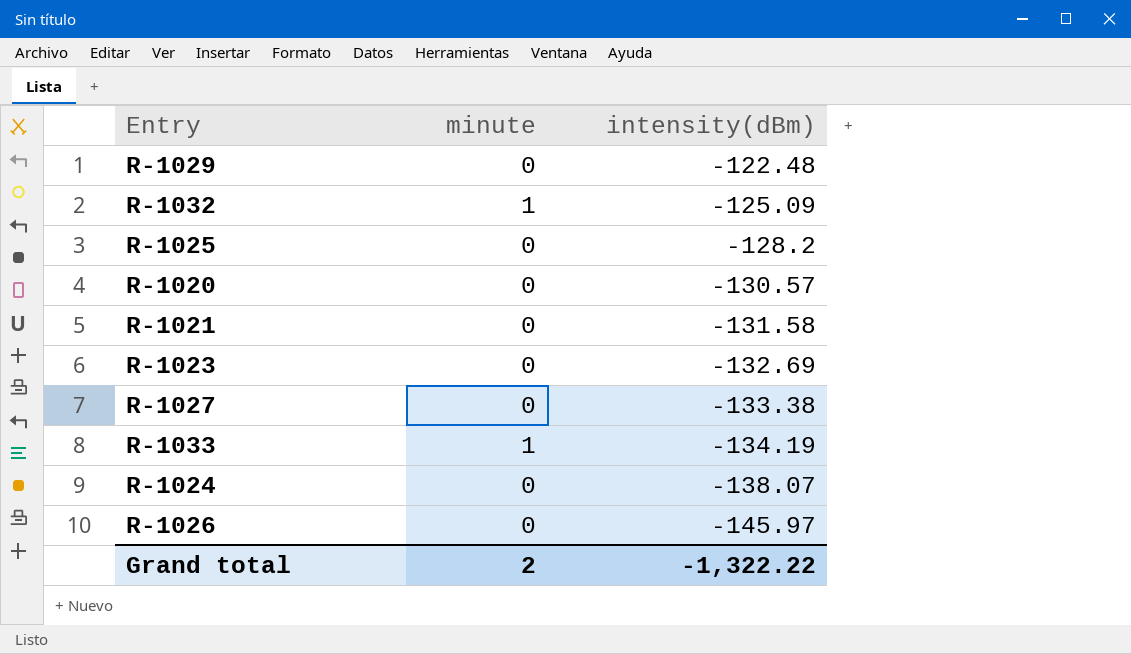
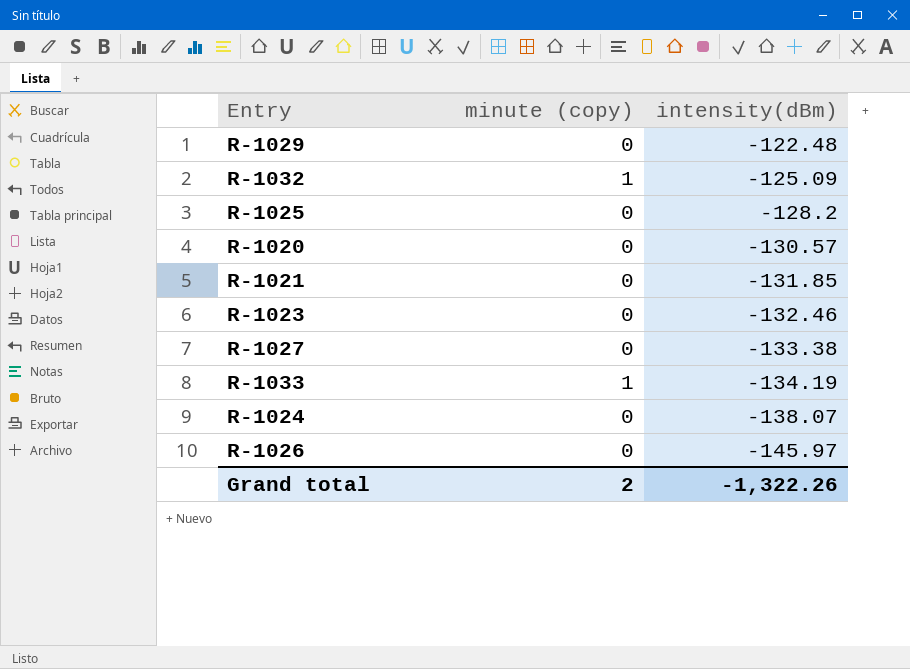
column name: minute -> minute (copy)
R-1021 | intensity(dBm): -131.58 -> -131.85
R-1023 | intensity(dBm): -132.69 -> -132.46
Grand total | intensity(dBm): -1,322.22 -> -1,322.26

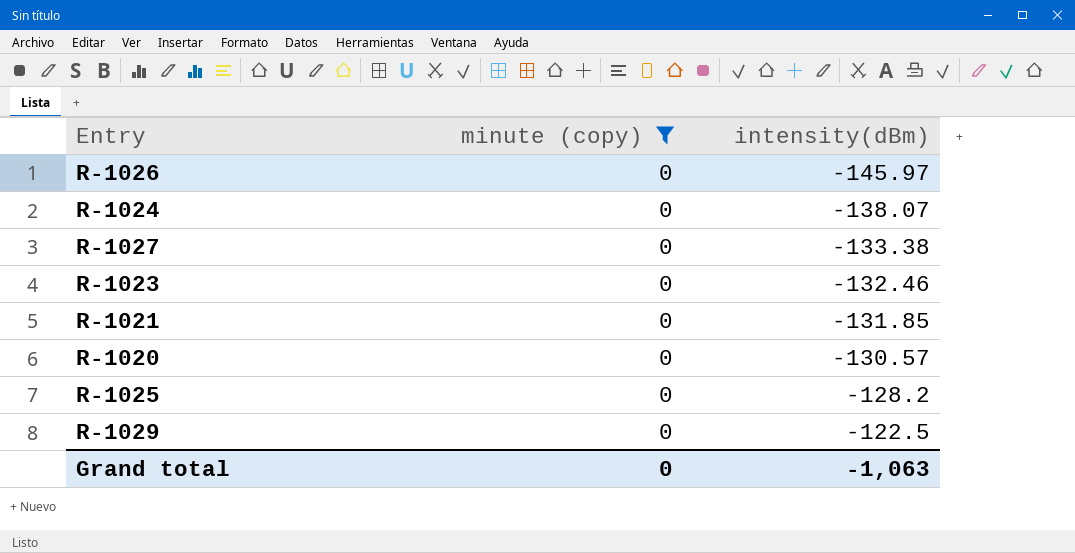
filter: none -> minute (copy) = 0
row order: intensity(dBm) descending -> intensity(dBm) ascending
R-1029 | intensity(dBm): -122.48 -> -122.5
Grand total | minute (copy): 2 -> 0
Grand total | intensity(dBm): -1,322.26 -> -1,063

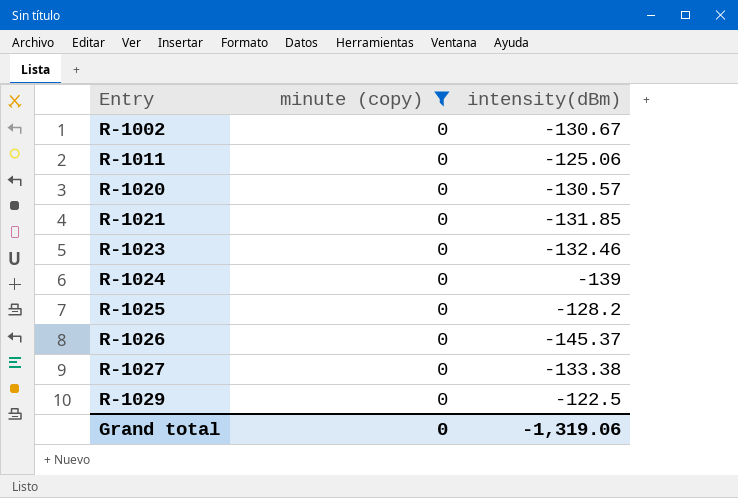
row order: intensity(dBm) ascending -> Entry ascending
row R-1002: none -> 0 | -130.67
row R-1011: none -> 0 | -125.06
R-1024 | intensity(dBm): -138.07 -> -139
R-1026 | intensity(dBm): -145.97 -> -145.37
Grand total | intensity(dBm): -1,063 -> -1,319.06

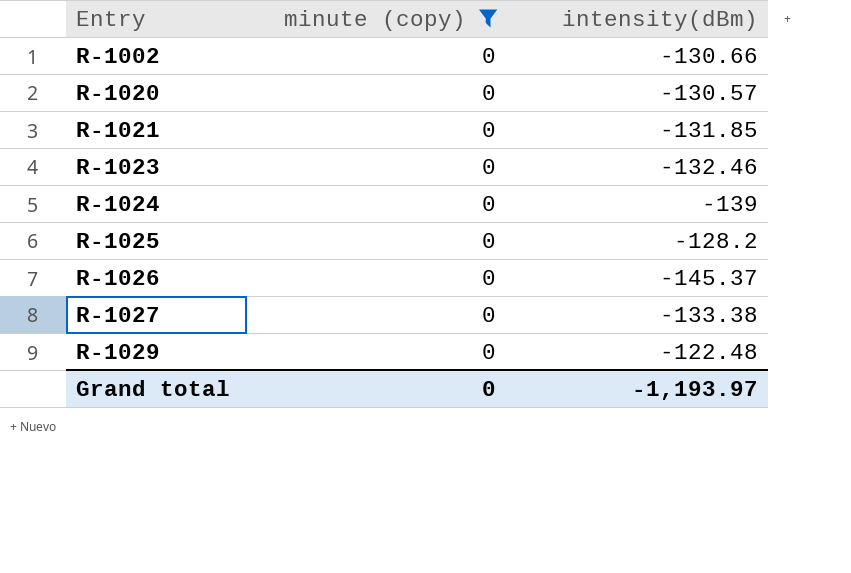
row R-1011: 0 | -125.06 -> none
R-1002 | intensity(dBm): -130.67 -> -130.66
R-1029 | intensity(dBm): -122.5 -> -122.48
Grand total | intensity(dBm): -1,319.06 -> -1,193.97

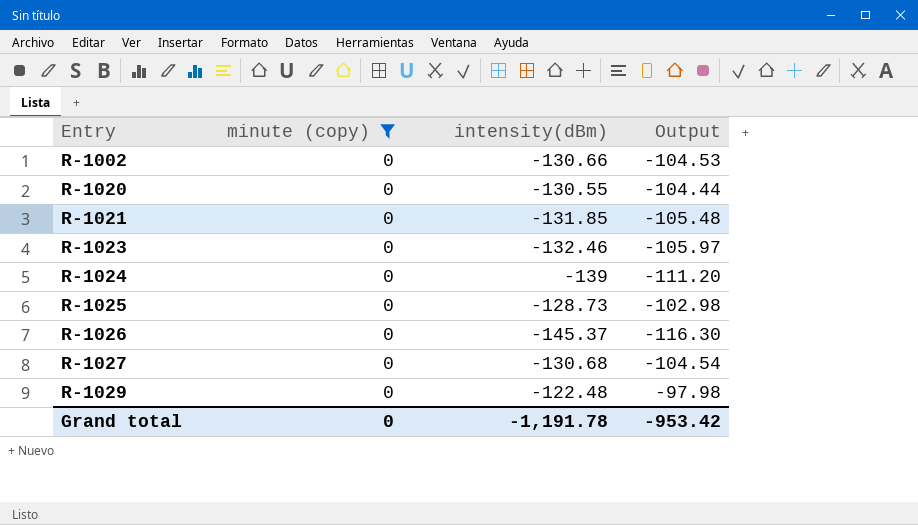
column Output | formula: none -> [intensity(dBm)] * 0.8
R-1020 | intensity(dBm): -130.57 -> -130.55
R-1025 | intensity(dBm): -128.2 -> -128.73
R-1027 | intensity(dBm): -133.38 -> -130.68
Grand total | intensity(dBm): -1,193.97 -> -1,191.78

